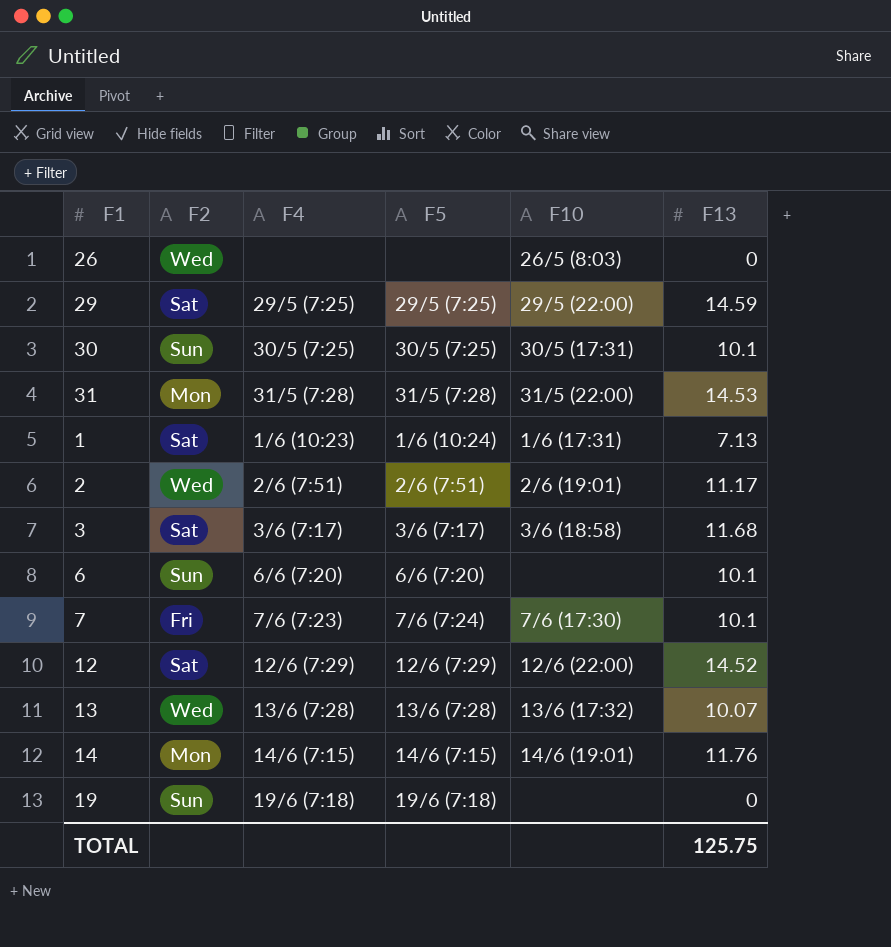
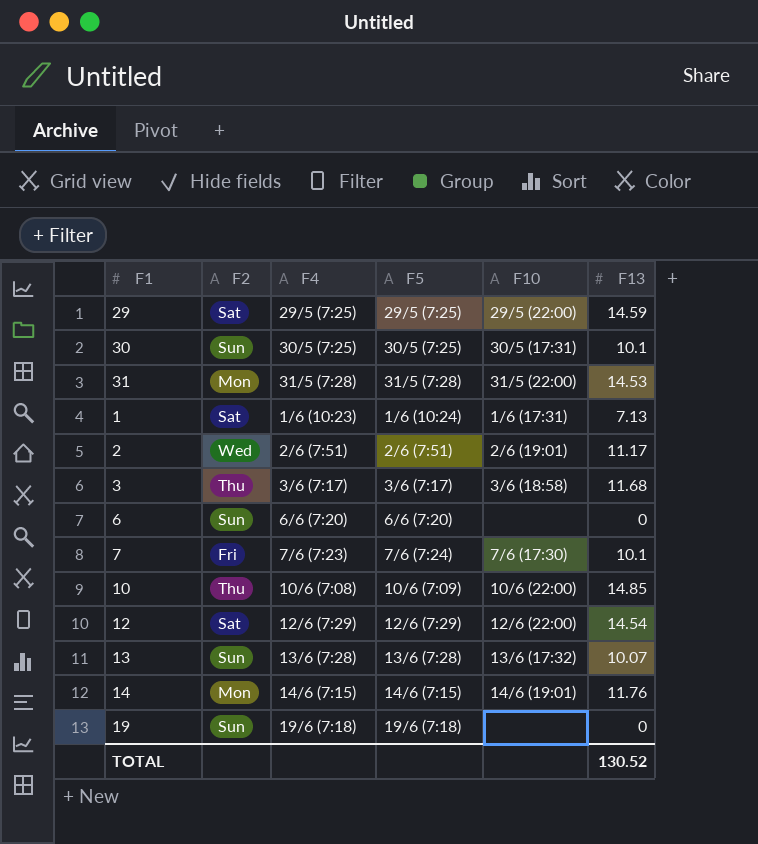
row 26: Wed | none | none | 26/5 (8:03) | 0 -> none
3 | F2: Sat -> Thu
6 | F13: 10.1 -> 0
row 10: none -> Thu | 10/6 (7:08) | 10/6 (7:09) | 10/6 (22:00) | 14.85
12 | F13: 14.52 -> 14.54
13 | F2: Wed -> Sun
TOTAL | F13: 125.75 -> 130.52

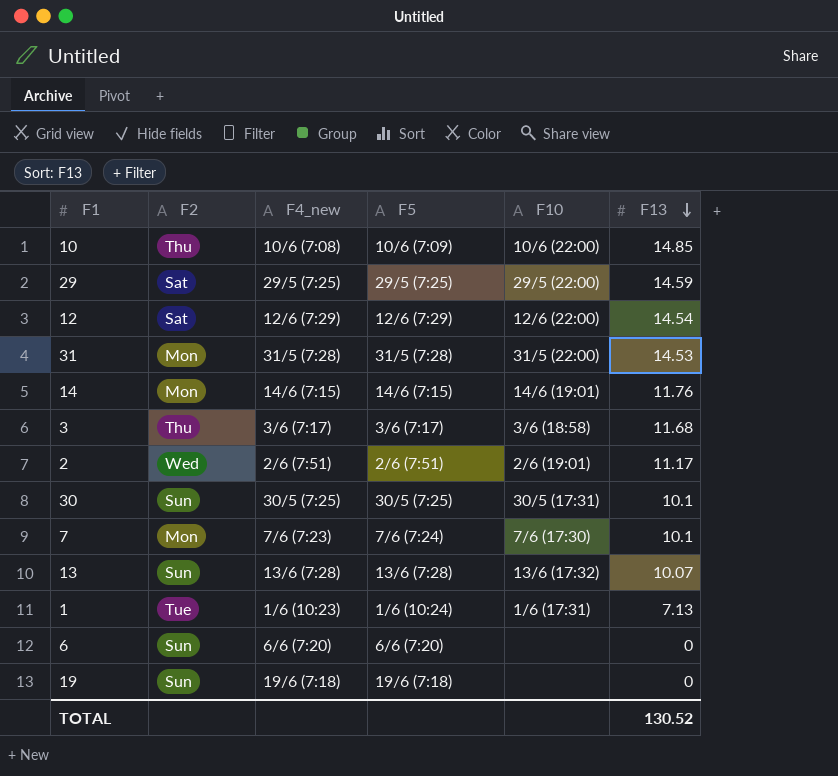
row order: none -> F13 descending
column name: F4 -> F4_new
7 | F2: Fri -> Mon
1 | F2: Sat -> Tue

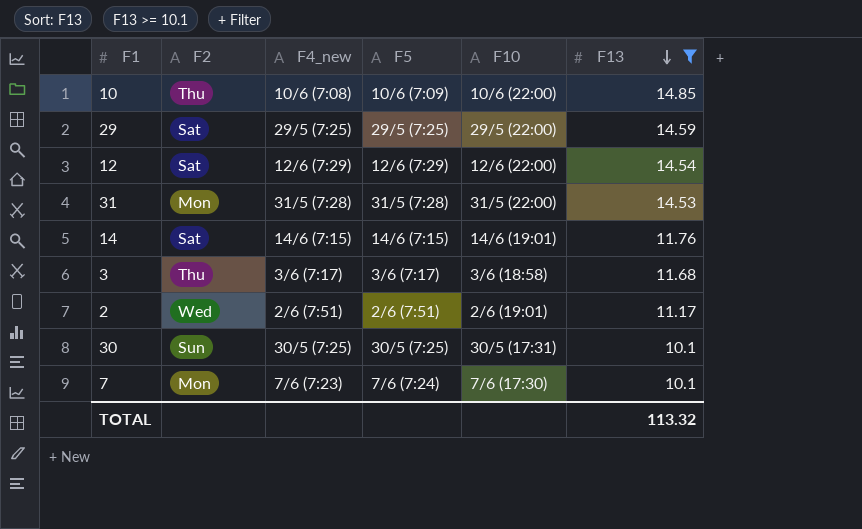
filter: none -> F13 >= 10.1
14 | F2: Mon -> Sat
TOTAL | F13: 130.52 -> 113.32

